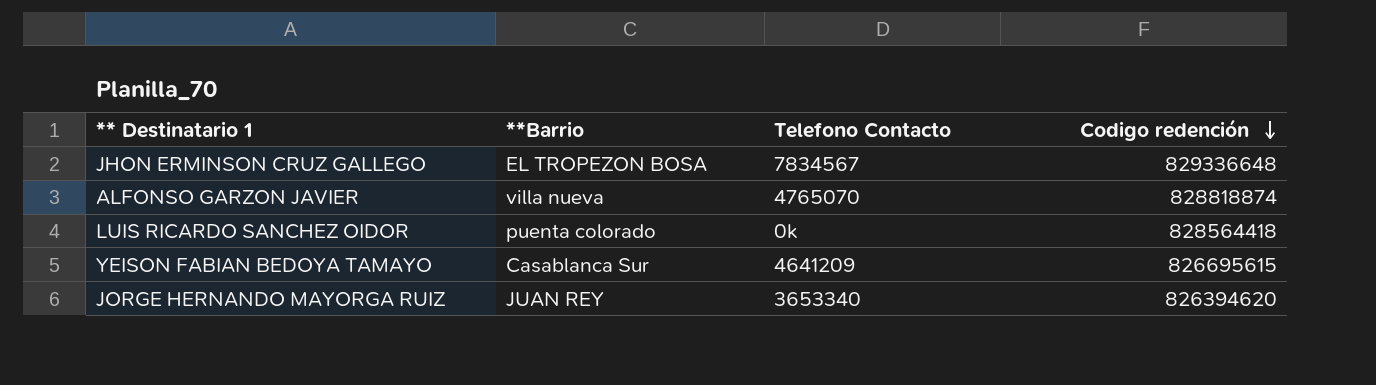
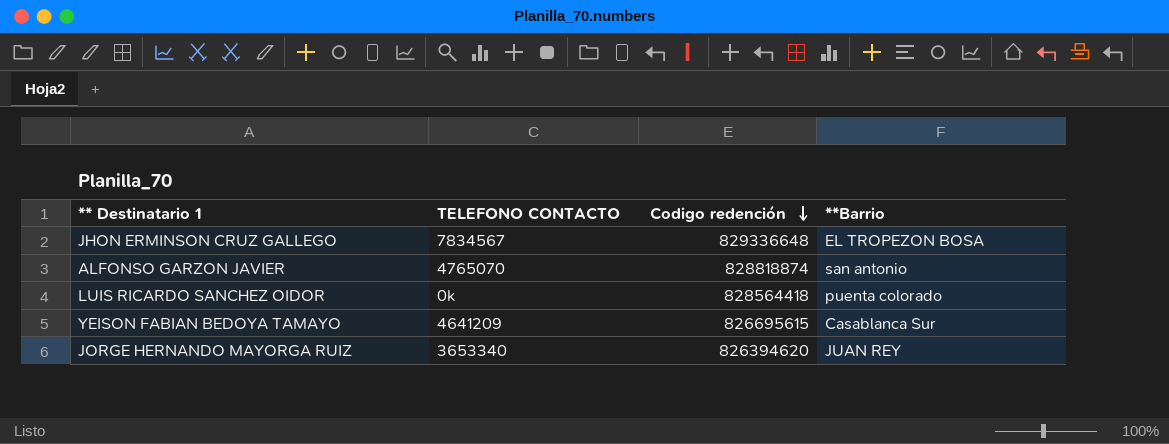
column name: Telefono Contacto -> TELEFONO CONTACTO
column **Barrio | position: 2 -> 4
ALFONSO GARZON JAVIER | **Barrio: villa nueva -> san antonio

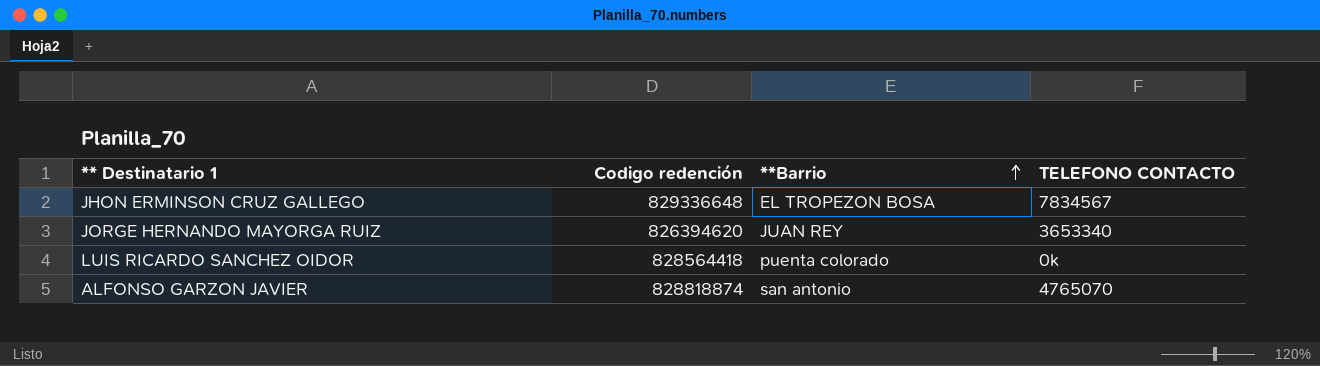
row order: Codigo redención descending -> **Barrio ascending
column TELEFONO CONTACTO | position: 2 -> 4
row YEISON FABIAN BEDOYA TAMAYO: 4641209 | 826695615 | Casablanca Sur -> none

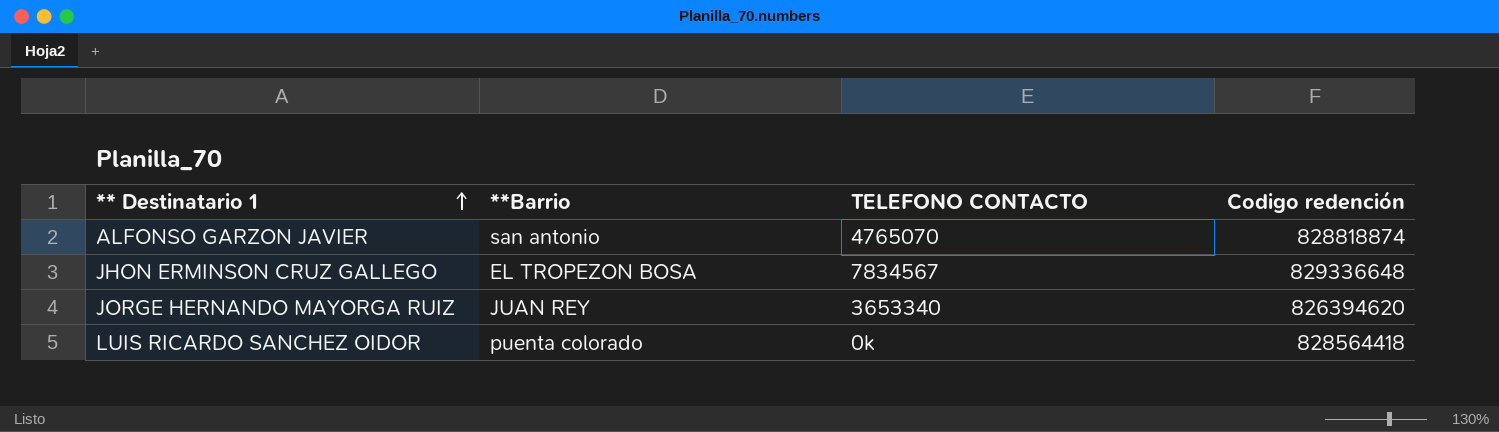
row order: **Barrio ascending -> ** Destinatario 1 ascending
column Codigo redención | position: 2 -> 4

